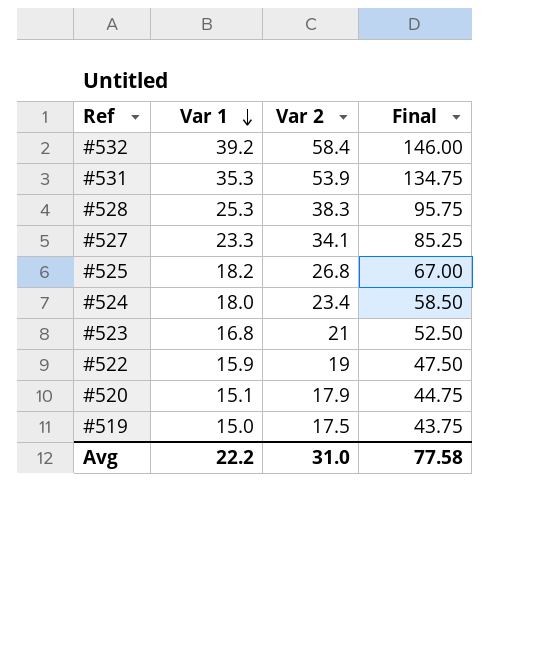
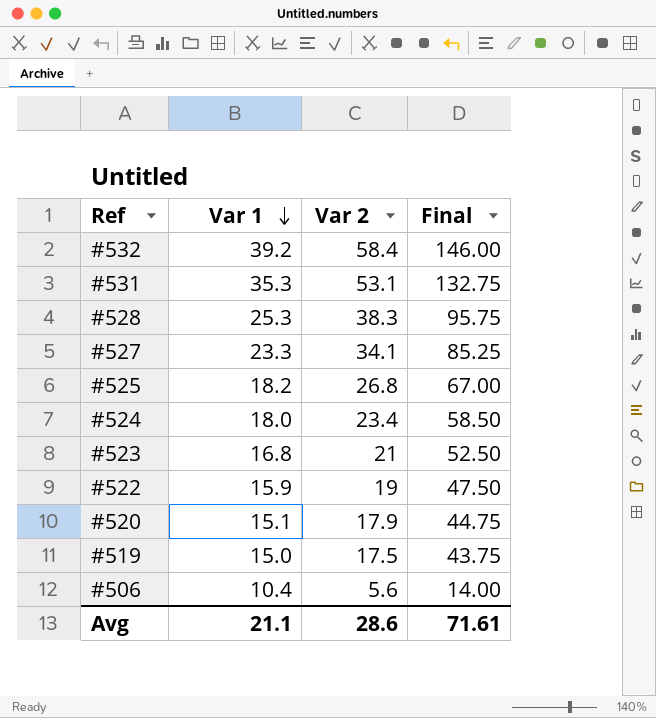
#531 | Var 2: 53.9 -> 53.1
#531 | Final: 134.75 -> 132.75
row #506: none -> 10.4 | 5.6 | 14.00
Avg | Var 1: 22.2 -> 21.1
Avg | Var 2: 31.0 -> 28.6
Avg | Final: 77.58 -> 71.61

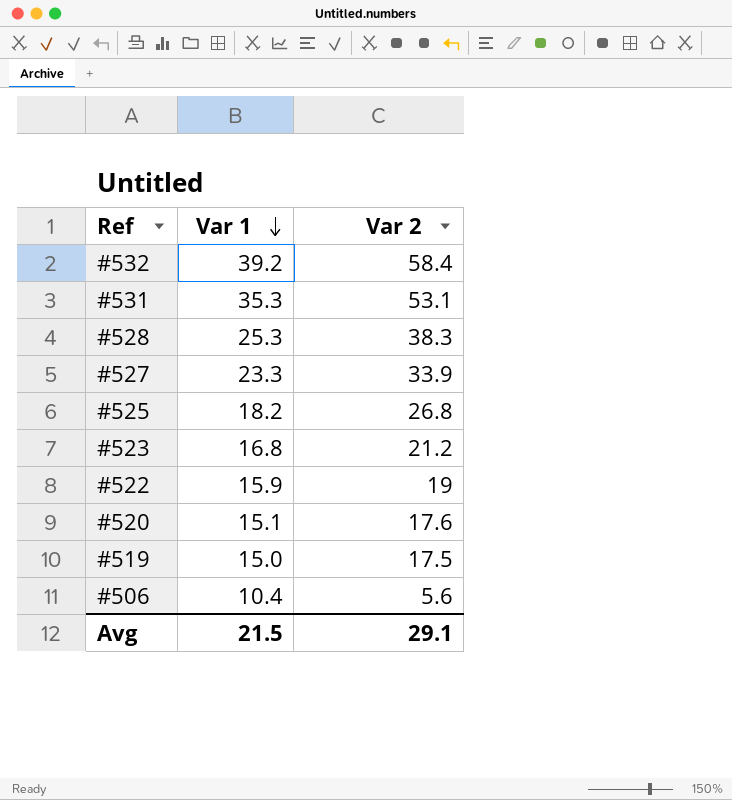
column Final | formula: [Var 2] * 2.5 -> none
row #524: 18.0 | 23.4 | 58.50 -> none
#527 | Var 2: 34.1 -> 33.9
#523 | Var 2: 21 -> 21.2
#520 | Var 2: 17.9 -> 17.6
Avg | Var 1: 21.1 -> 21.5
Avg | Var 2: 28.6 -> 29.1

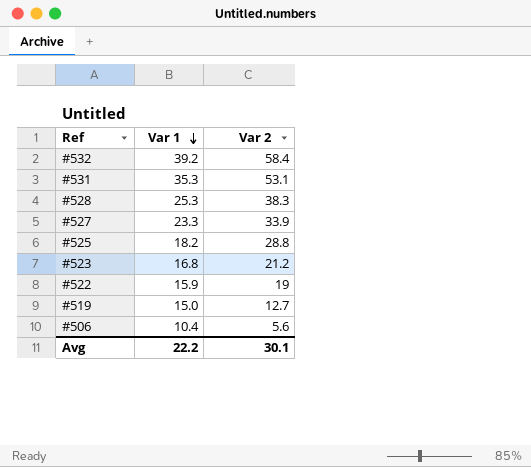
row #520: 15.1 | 17.6 -> none
#525 | Var 2: 26.8 -> 28.8
#519 | Var 2: 17.5 -> 12.7
Avg | Var 1: 21.5 -> 22.2
Avg | Var 2: 29.1 -> 30.1

